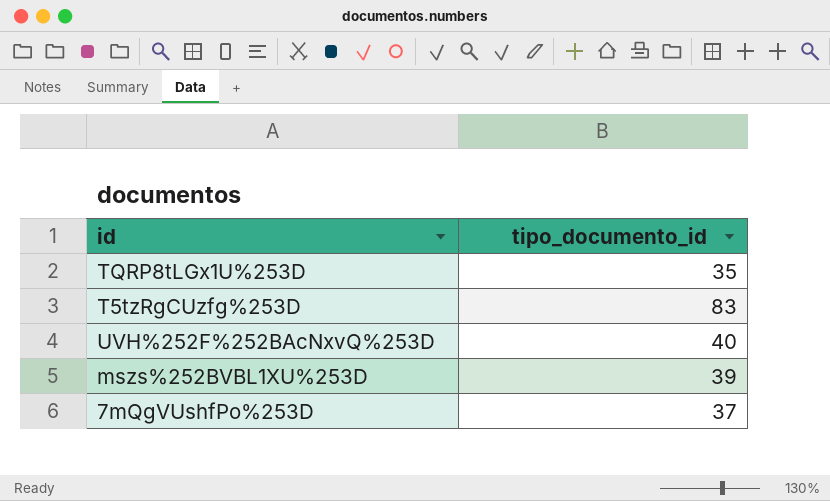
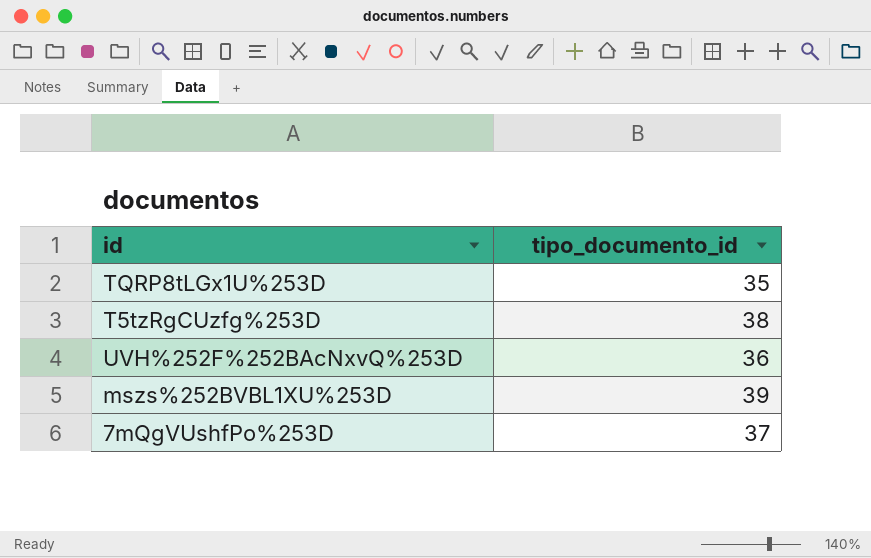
T5tzRgCUzfg%253D | tipo_documento_id: 83 -> 38
UVH%252F%252BAcNxvQ%253D | tipo_documento_id: 40 -> 36

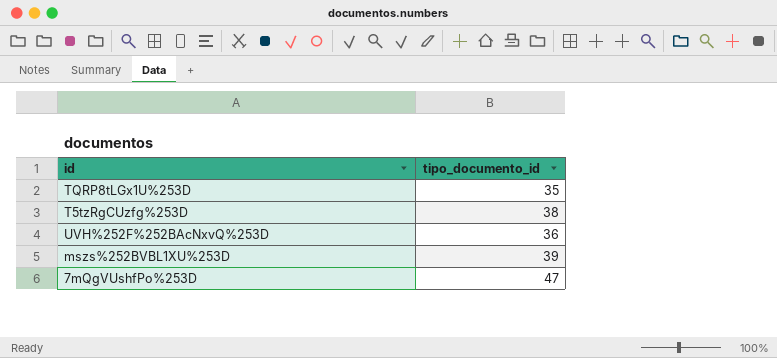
7mQgVUshfPo%253D | tipo_documento_id: 37 -> 47

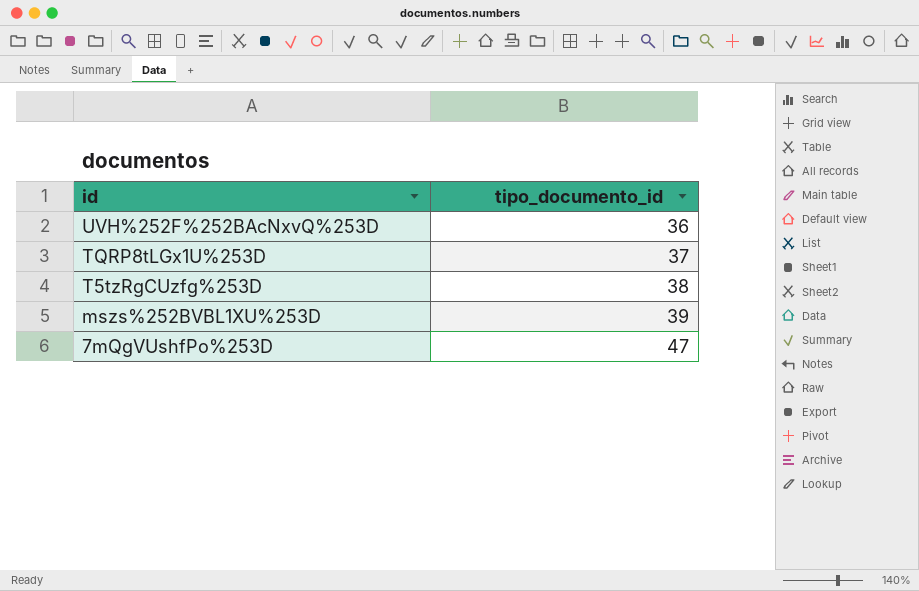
row order: none -> id descending
TQRP8tLGx1U%253D | tipo_documento_id: 35 -> 37

